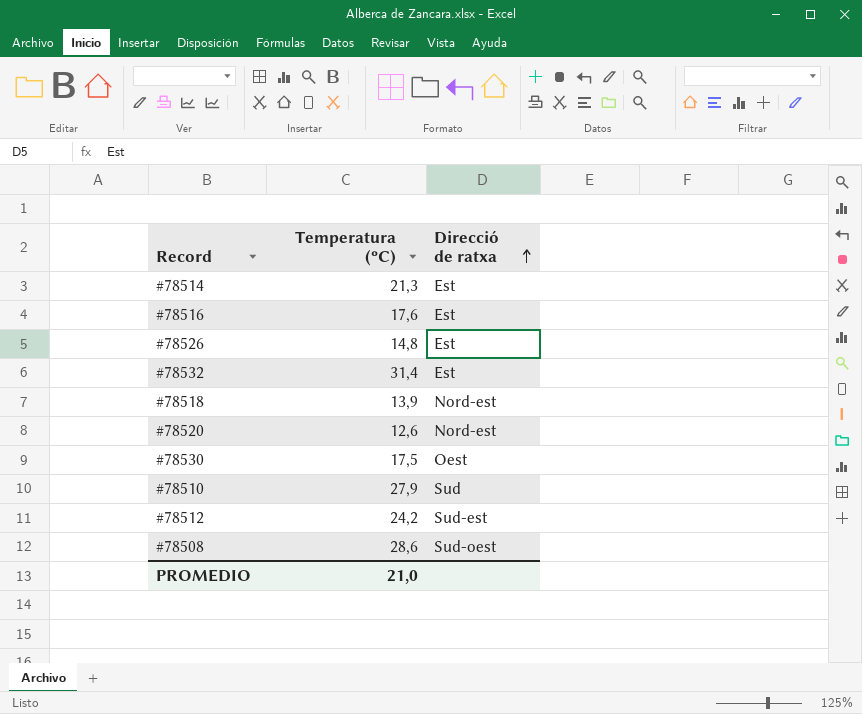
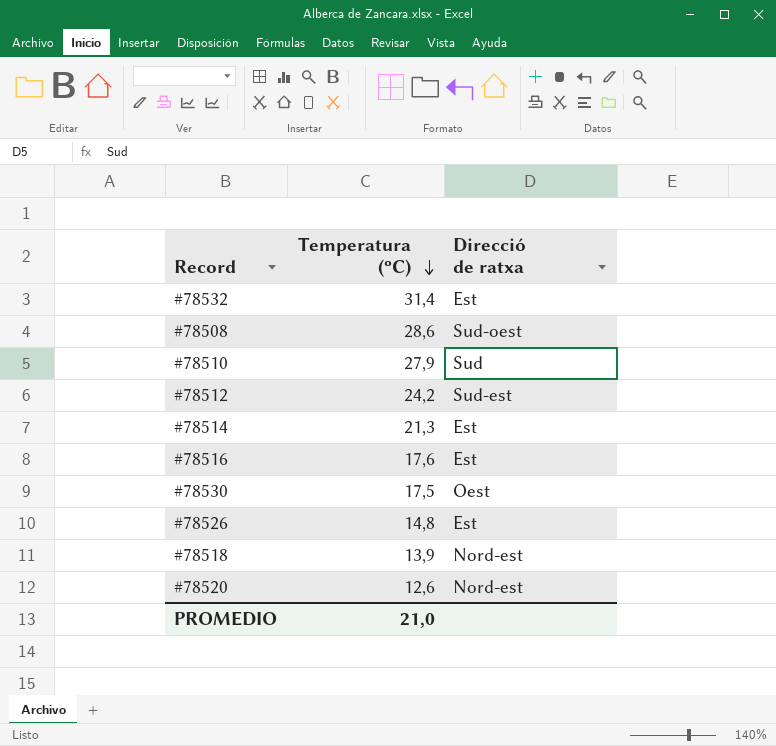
row order: Direcció de ratxa ascending -> Temperatura (ºC) descending

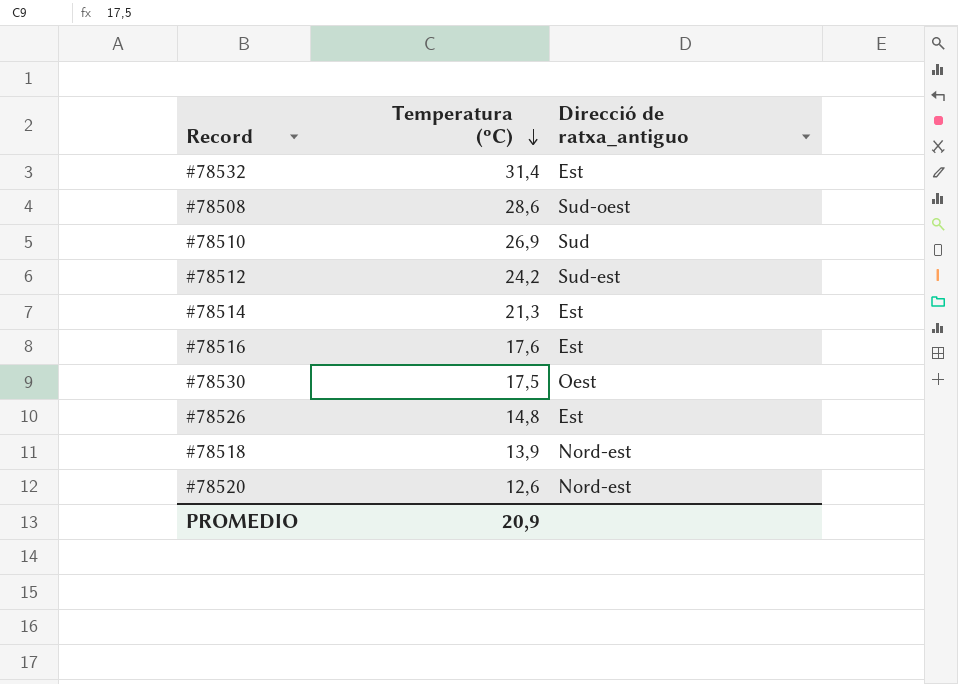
column name: Direcció de ratxa -> Direcció de ratxa_antiguo
#78510 | Temperatura (ºC): 27,9 -> 26,9
PROMEDIO | Temperatura (ºC): 21,0 -> 20,9

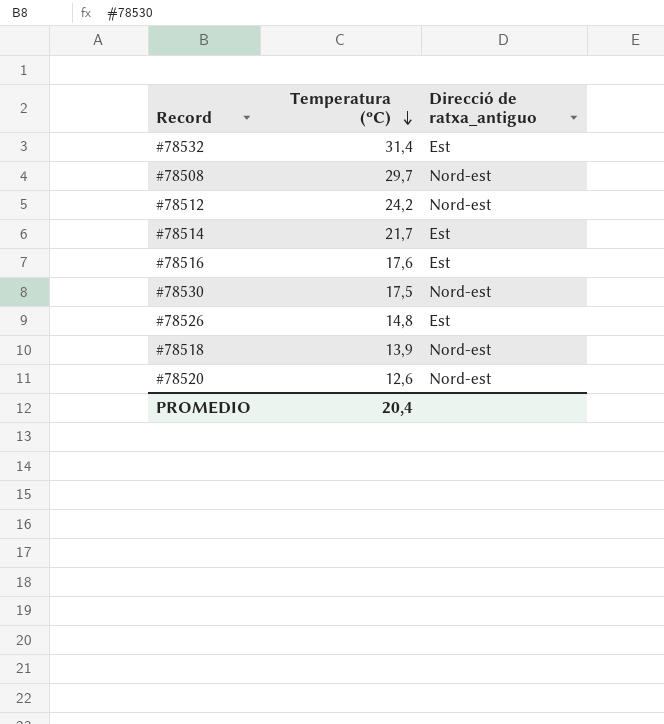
row #78510: 26,9 | Sud -> none
#78508 | Temperatura (ºC): 28,6 -> 29,7
#78508 | Direcció de ratxa_antiguo: Sud-oest -> Nord-est
#78512 | Direcció de ratxa_antiguo: Sud-est -> Nord-est
#78514 | Temperatura (ºC): 21,3 -> 21,7
#78530 | Direcció de ratxa_antiguo: Oest -> Nord-est
PROMEDIO | Temperatura (ºC): 20,9 -> 20,4

